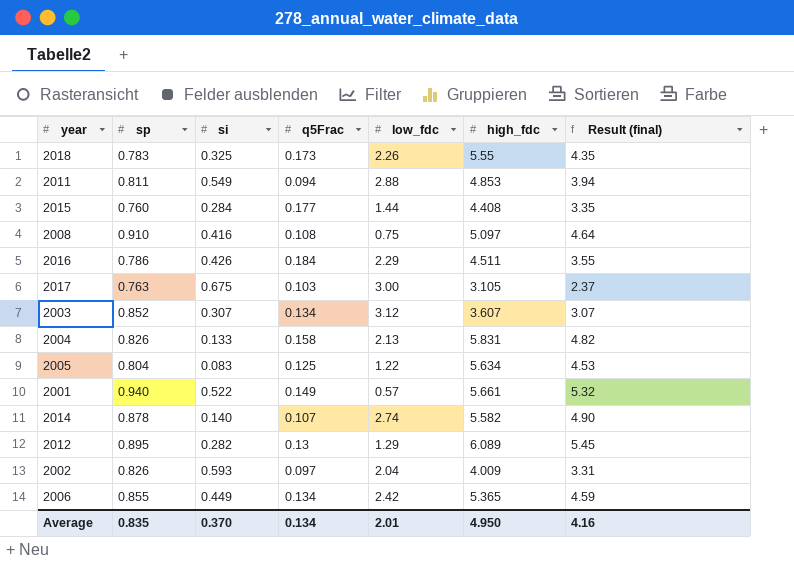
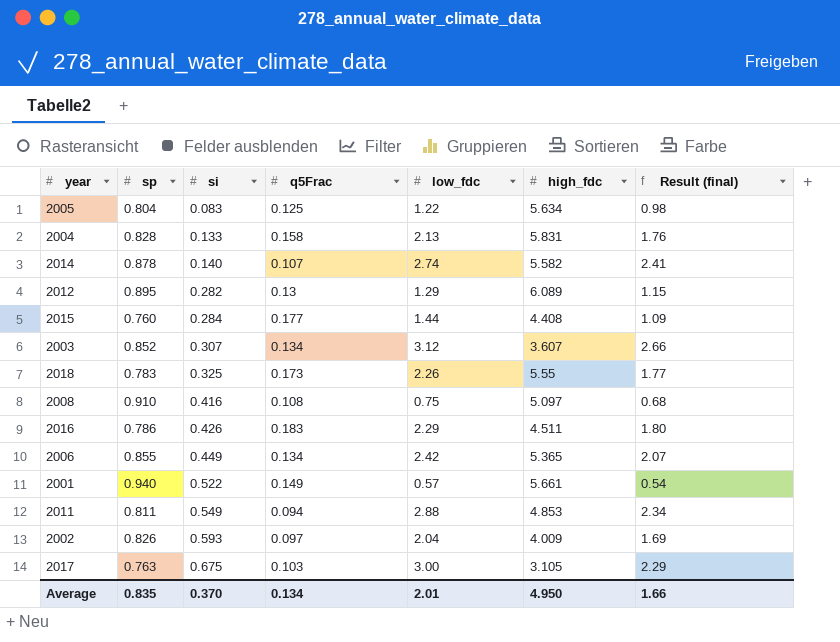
row order: none -> si ascending
column Result (final) | formula: [sp] * [high_fdc] -> [sp] * [low_fdc]
2004 | sp: 0.826 -> 0.828
2016 | q5Frac: 0.184 -> 0.183
Average | Result (final): 4.16 -> 1.66

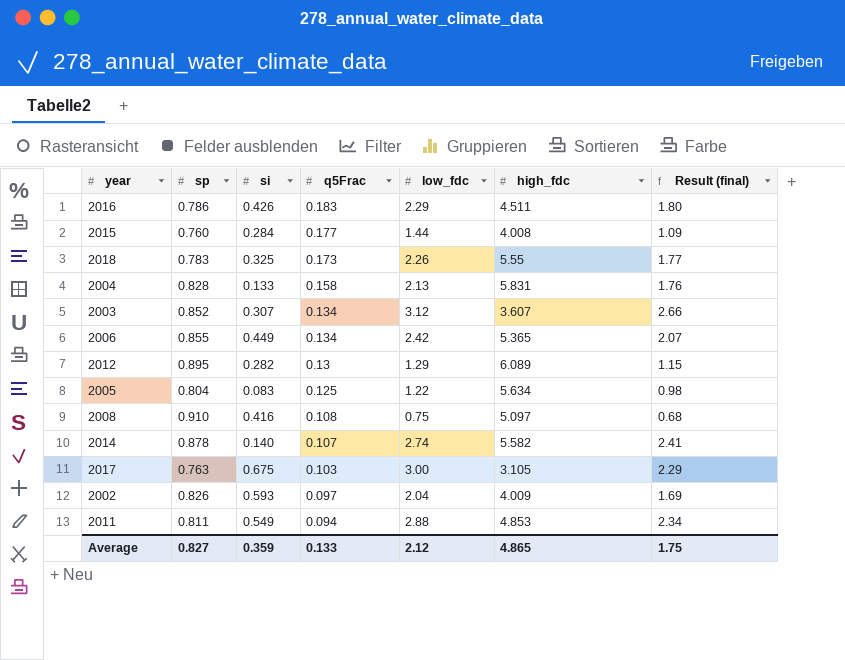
row order: si ascending -> q5Frac descending
row 2001: 0.940 | 0.522 | 0.149 | 0.57 | 5.661 | 0.54 -> none
2015 | high_fdc: 4.408 -> 4.008
Average | sp: 0.835 -> 0.827
Average | si: 0.370 -> 0.359
Average | q5Frac: 0.134 -> 0.133
Average | low_fdc: 2.01 -> 2.12
Average | high_fdc: 4.950 -> 4.865
Average | Result (final): 1.66 -> 1.75

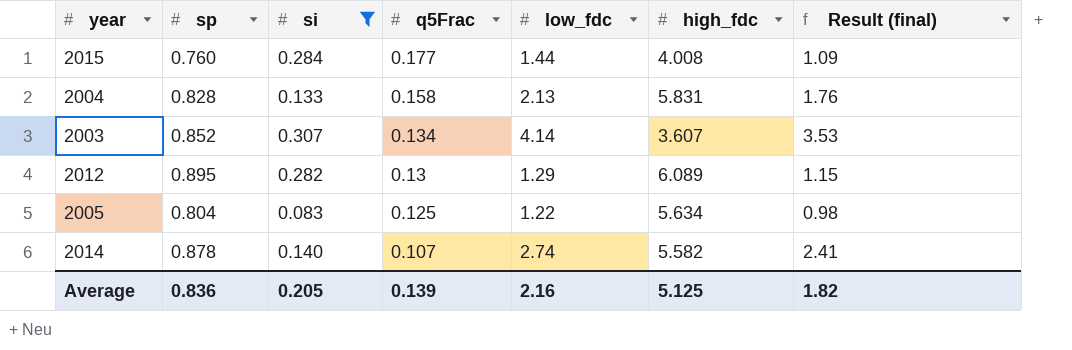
filter: none -> si <= 0.307
2003 | low_fdc: 3.12 -> 4.14
2003 | Result (final): 2.66 -> 3.53
Average | sp: 0.827 -> 0.836
Average | si: 0.359 -> 0.205
Average | q5Frac: 0.133 -> 0.139
Average | low_fdc: 2.12 -> 2.16
Average | high_fdc: 4.865 -> 5.125
Average | Result (final): 1.75 -> 1.82

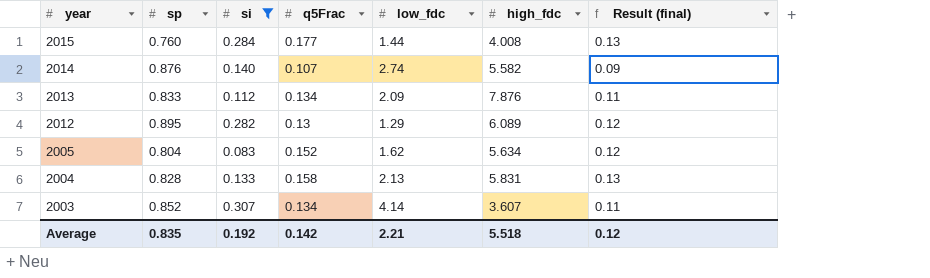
row order: q5Frac descending -> year descending
column Result (final) | formula: [sp] * [low_fdc] -> [sp] * [q5Frac]
2014 | sp: 0.878 -> 0.876
row 2013: none -> 0.833 | 0.112 | 0.134 | 2.09 | 7.876 | 0.11
2005 | q5Frac: 0.125 -> 0.152
2005 | low_fdc: 1.22 -> 1.62
Average | sp: 0.836 -> 0.835
Average | si: 0.205 -> 0.192
Average | q5Frac: 0.139 -> 0.142
Average | low_fdc: 2.16 -> 2.21
Average | high_fdc: 5.125 -> 5.518
Average | Result (final): 1.82 -> 0.12

